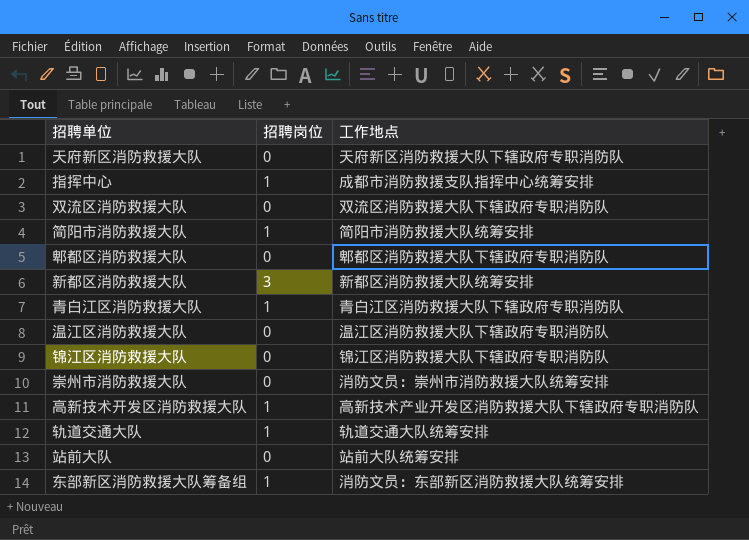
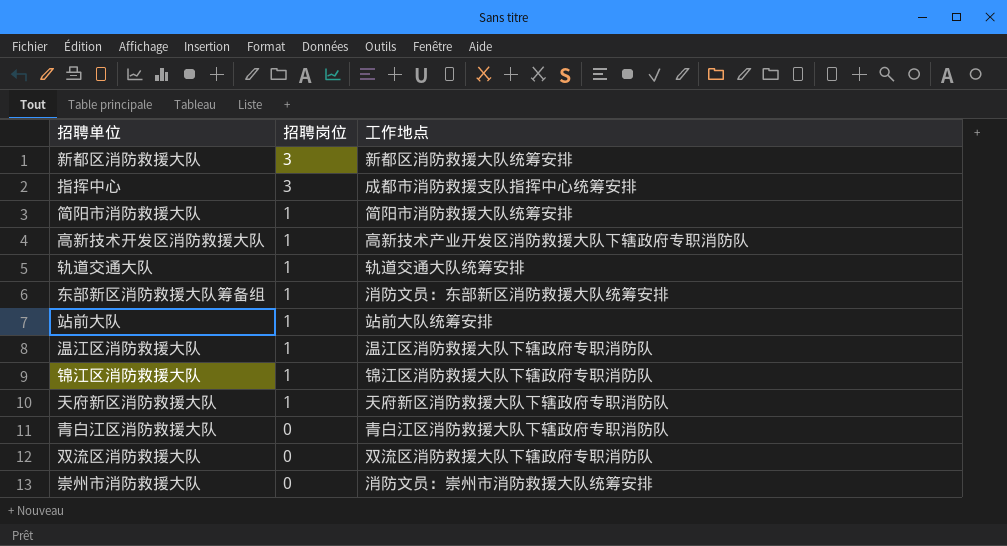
row order: none -> 招聘岗位 descending
row 郫都区消防救援大队: 0 | 郫都区消防救援大队下辖政府专职消防队 -> none
指挥中心 | 招聘岗位: 1 -> 3
站前大队 | 招聘岗位: 0 -> 1
温江区消防救援大队 | 招聘岗位: 0 -> 1
锦江区消防救援大队 | 招聘岗位: 0 -> 1
天府新区消防救援大队 | 招聘岗位: 0 -> 1
青白江区消防救援大队 | 招聘岗位: 1 -> 0

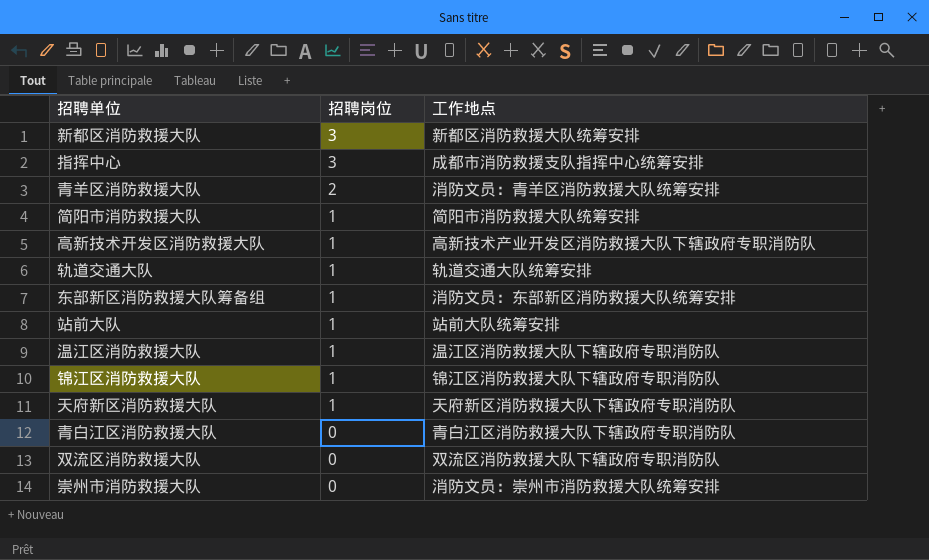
row 青羊区消防救援大队: none -> 2 | 消防文员：青羊区消防救援大队统筹安排

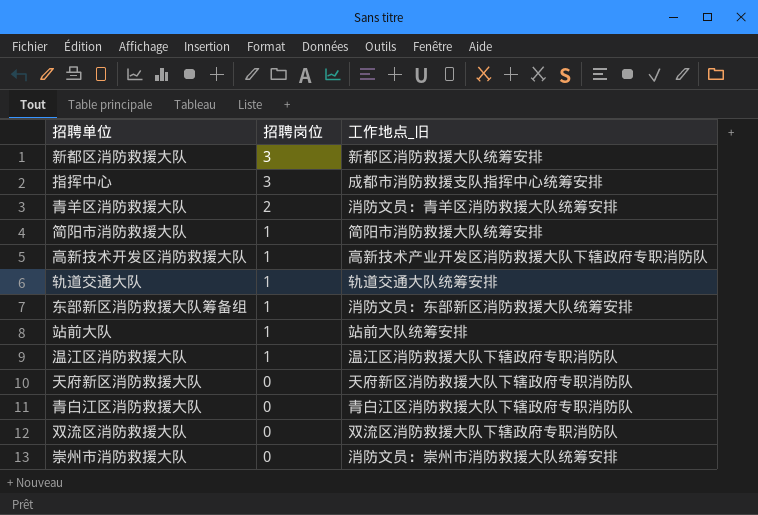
column name: 工作地点 -> 工作地点_旧
row 锦江区消防救援大队: 1 | 锦江区消防救援大队下辖政府专职消防队 -> none
天府新区消防救援大队 | 招聘岗位: 1 -> 0

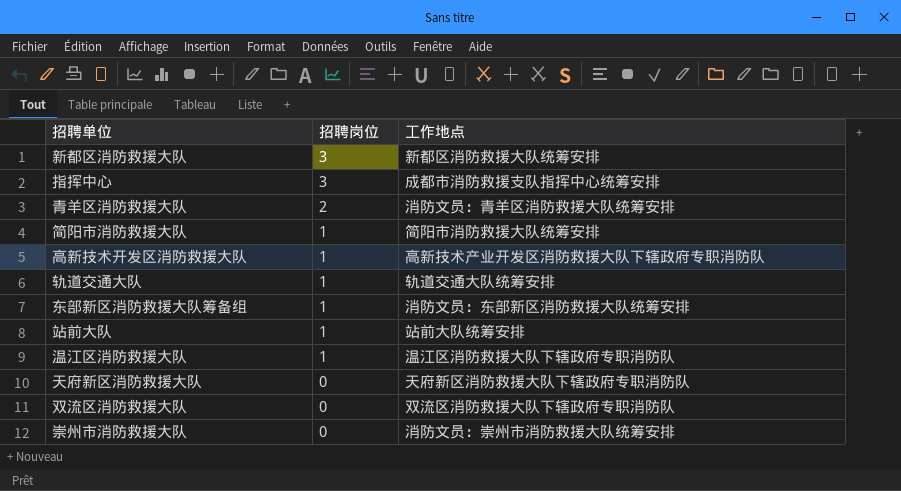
column name: 工作地点_旧 -> 工作地点
row 青白江区消防救援大队: 0 | 青白江区消防救援大队下辖政府专职消防队 -> none

